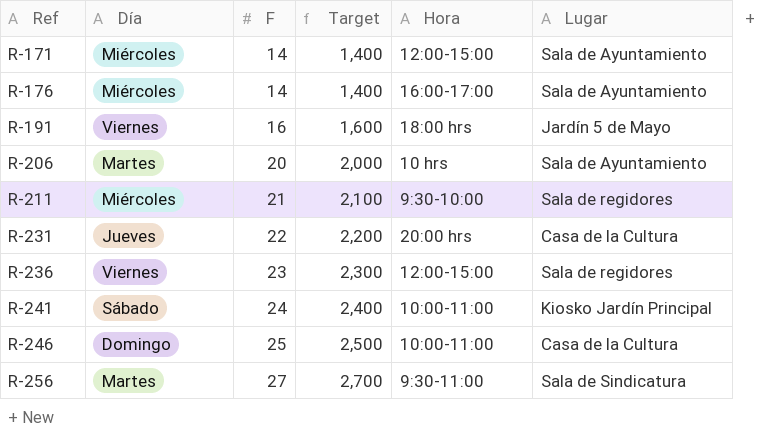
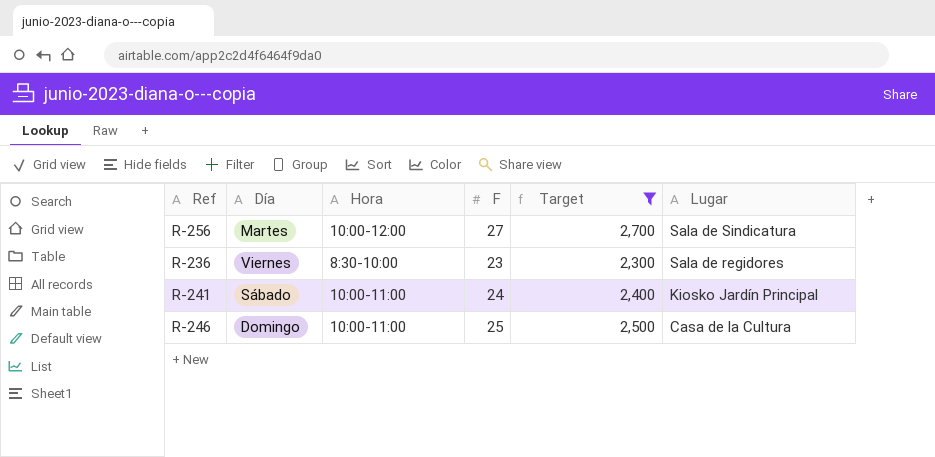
filter: none -> Target >= 2,300
row order: Ref ascending -> Lugar descending
column Hora | position: 5 -> 3
R-256 | Hora: 9:30-11:00 -> 10:00-12:00
R-236 | Hora: 12:00-15:00 -> 8:30-10:00

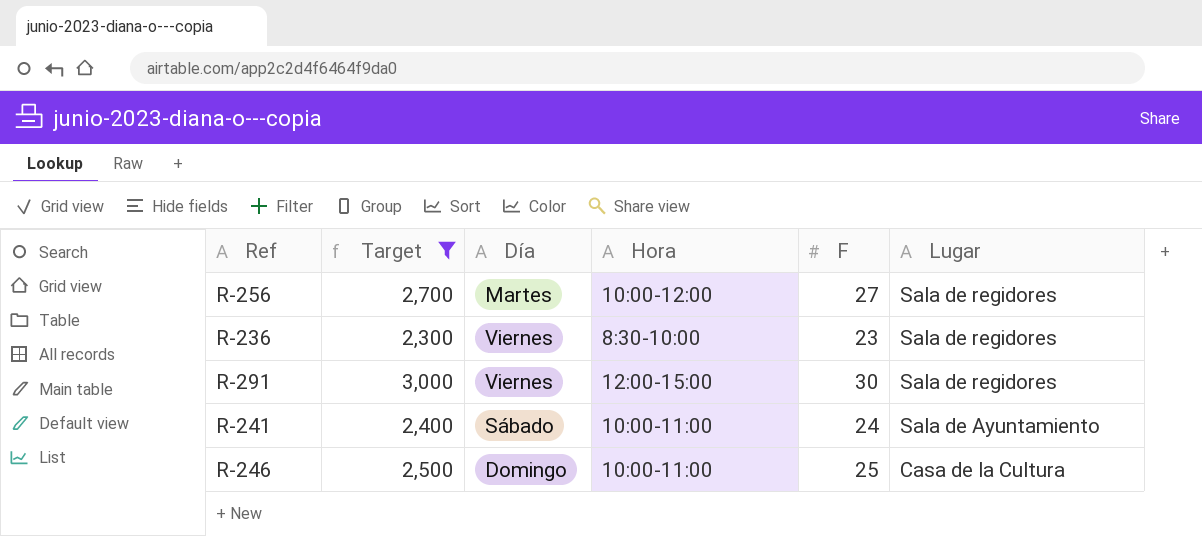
column Target | position: 5 -> 2
R-256 | Lugar: Sala de Sindicatura -> Sala de regidores
row R-291: none -> 3,000 | Viernes | 12:00-15:00 | 30 | Sala de regidores
R-241 | Lugar: Kiosko Jardín Principal -> Sala de Ayuntamiento

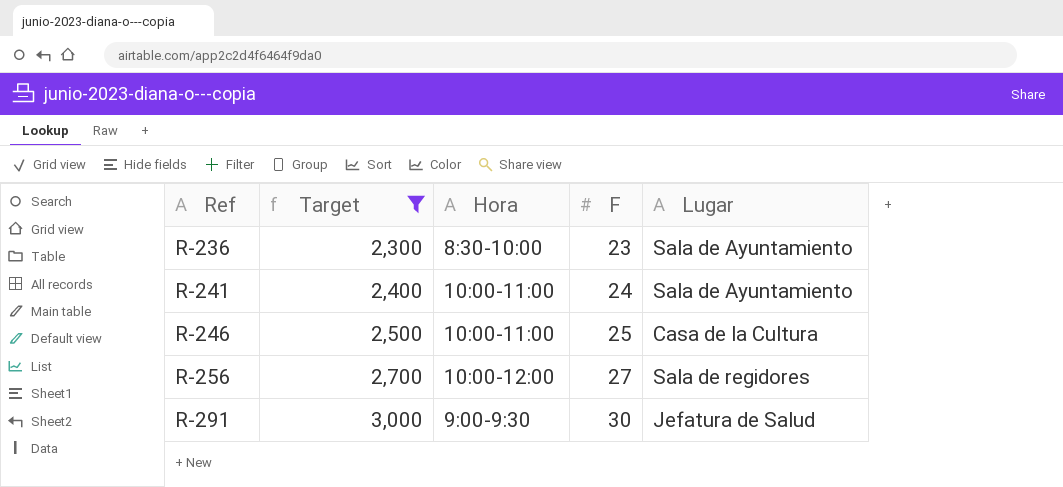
row order: Lugar descending -> Ref ascending
column Día | position: 3 -> none
R-236 | Lugar: Sala de regidores -> Sala de Ayuntamiento
R-291 | Hora: 12:00-15:00 -> 9:00-9:30
R-291 | Lugar: Sala de regidores -> Jefatura de Salud

